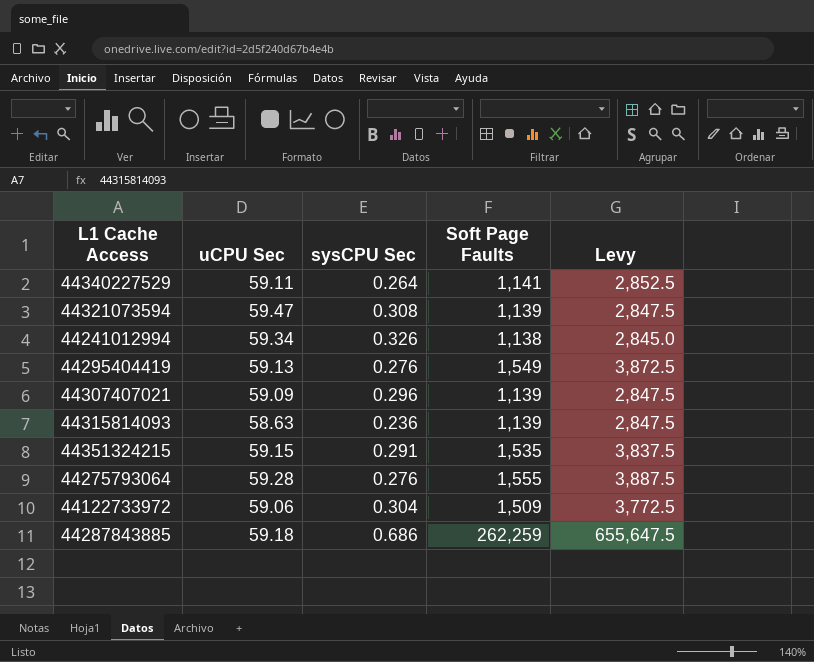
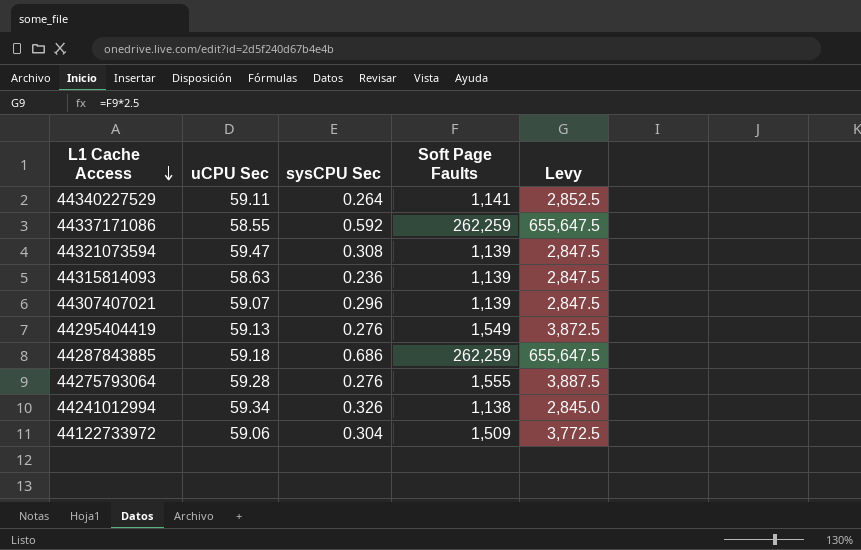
row order: none -> L1 Cache Access descending
row 44351324215: 59.15 | 0.291 | 1,535 | 3,837.5 -> none
row 44337171086: none -> 58.55 | 0.592 | 262,259 | 655,647.5
44307407021 | uCPU Sec: 59.09 -> 59.07

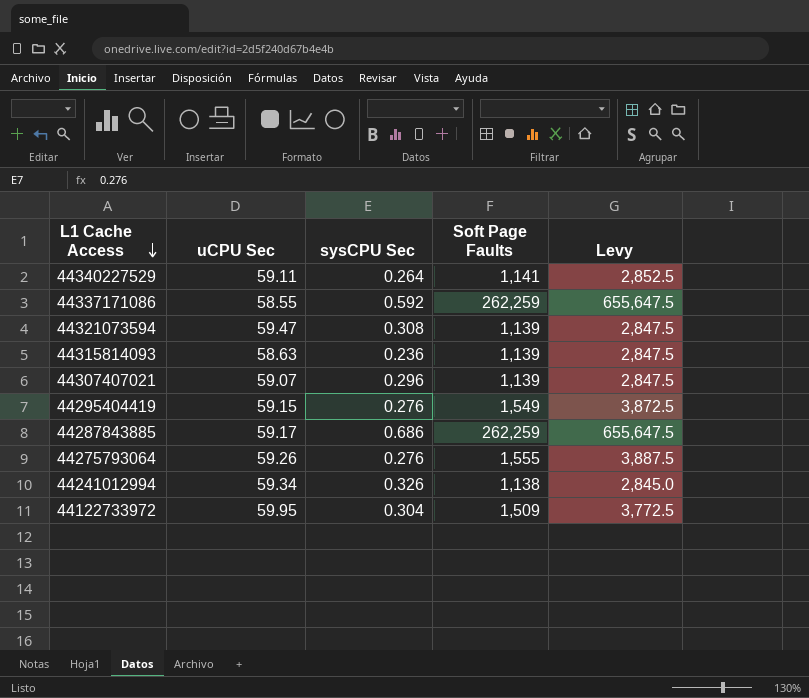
44295404419 | uCPU Sec: 59.13 -> 59.15
44287843885 | uCPU Sec: 59.18 -> 59.17
44275793064 | uCPU Sec: 59.28 -> 59.26
44122733972 | uCPU Sec: 59.06 -> 59.95

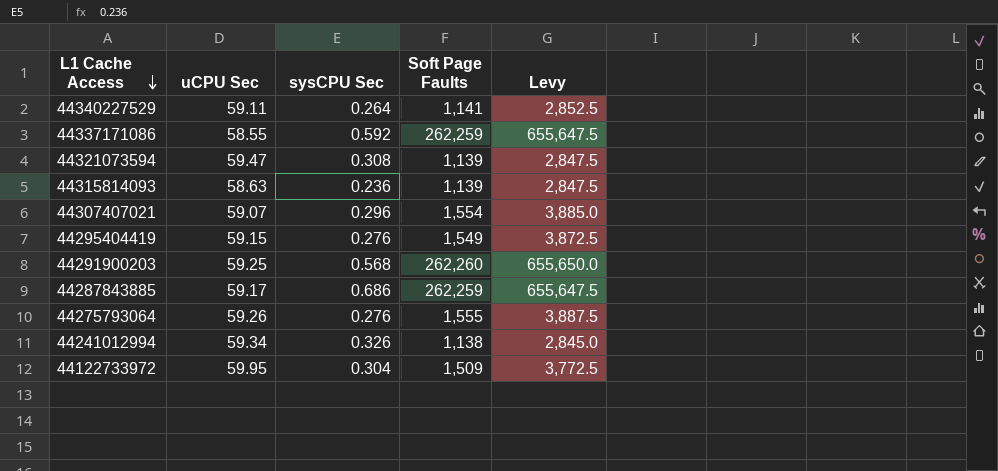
44307407021 | Soft Page Faults: 1,139 -> 1,554
44307407021 | Levy: 2,847.5 -> 3,885.0
row 44291900203: none -> 59.25 | 0.568 | 262,260 | 655,650.0

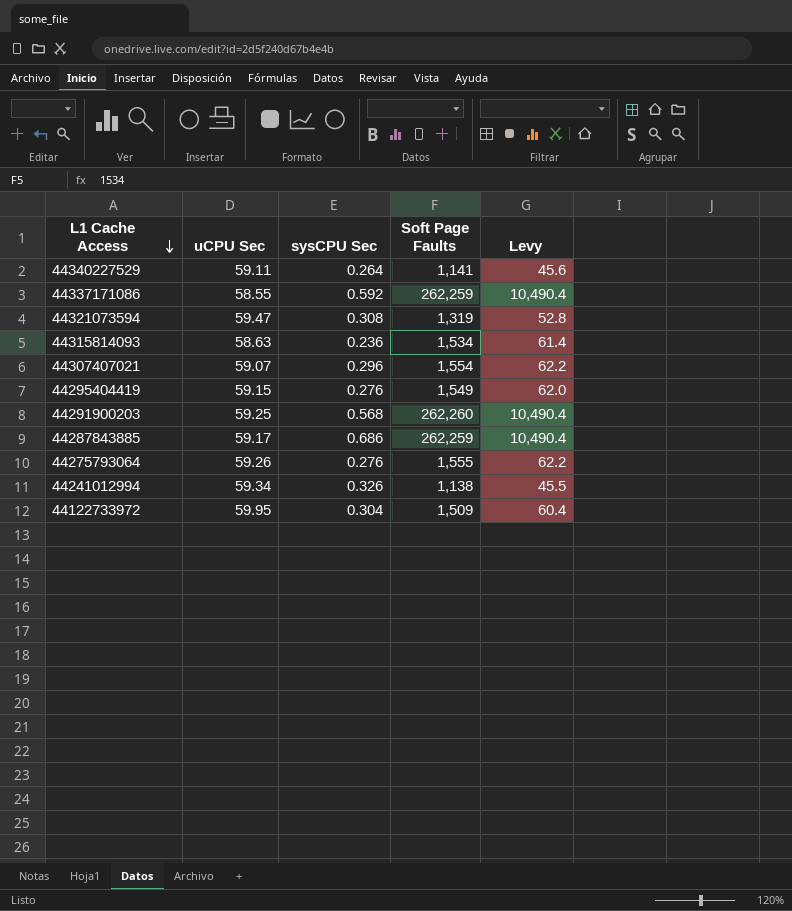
column Levy | formula: [Soft Page Faults] * 2.5 -> [Soft Page Faults] * 0.04
44321073594 | Soft Page Faults: 1,139 -> 1,319
44315814093 | Soft Page Faults: 1,139 -> 1,534

